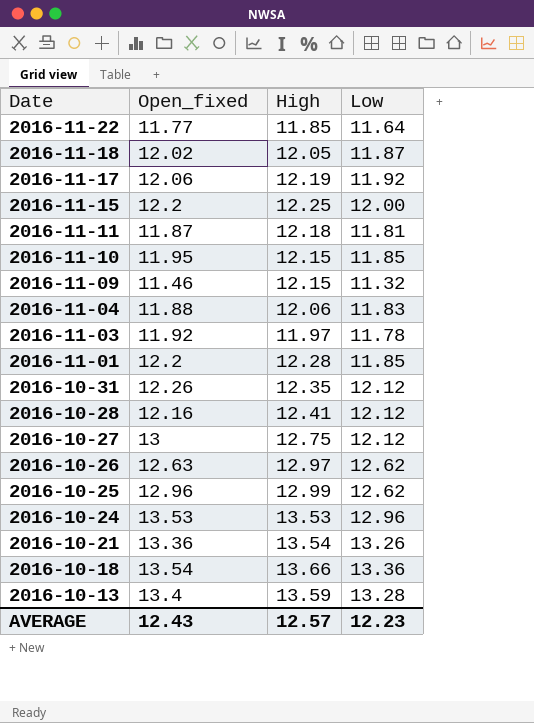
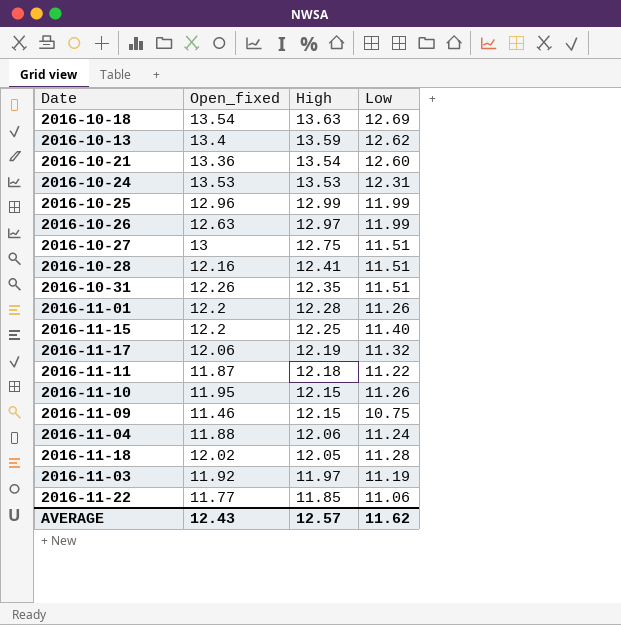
row order: Date descending -> High descending
2016-10-18 | High: 13.66 -> 13.63
2016-10-18 | Low: 13.36 -> 12.69
2016-10-13 | Low: 13.28 -> 12.62
2016-10-21 | Low: 13.26 -> 12.60
2016-10-24 | Low: 12.96 -> 12.31
2016-10-25 | Low: 12.62 -> 11.99
2016-10-26 | Low: 12.62 -> 11.99
2016-10-27 | Low: 12.12 -> 11.51
2016-10-28 | Low: 12.12 -> 11.51
2016-10-31 | Low: 12.12 -> 11.51
2016-11-01 | Low: 11.85 -> 11.26
2016-11-15 | Low: 12.00 -> 11.40
2016-11-17 | Low: 11.92 -> 11.32
2016-11-11 | Low: 11.81 -> 11.22
2016-11-10 | Low: 11.85 -> 11.26
2016-11-09 | Low: 11.32 -> 10.75
2016-11-04 | Low: 11.83 -> 11.24
2016-11-18 | Low: 11.87 -> 11.28
2016-11-03 | Low: 11.78 -> 11.19
2016-11-22 | Low: 11.64 -> 11.06
AVERAGE | Low: 12.23 -> 11.62

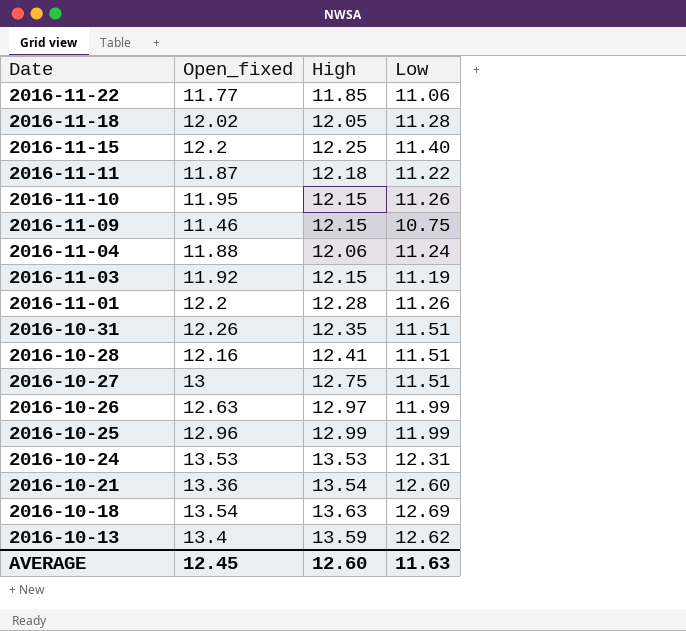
row order: High descending -> Date descending
row 2016-11-17: 12.06 | 12.19 | 11.32 -> none
2016-11-03 | High: 11.97 -> 12.15
AVERAGE | Open_fixed: 12.43 -> 12.45
AVERAGE | High: 12.57 -> 12.60
AVERAGE | Low: 11.62 -> 11.63

